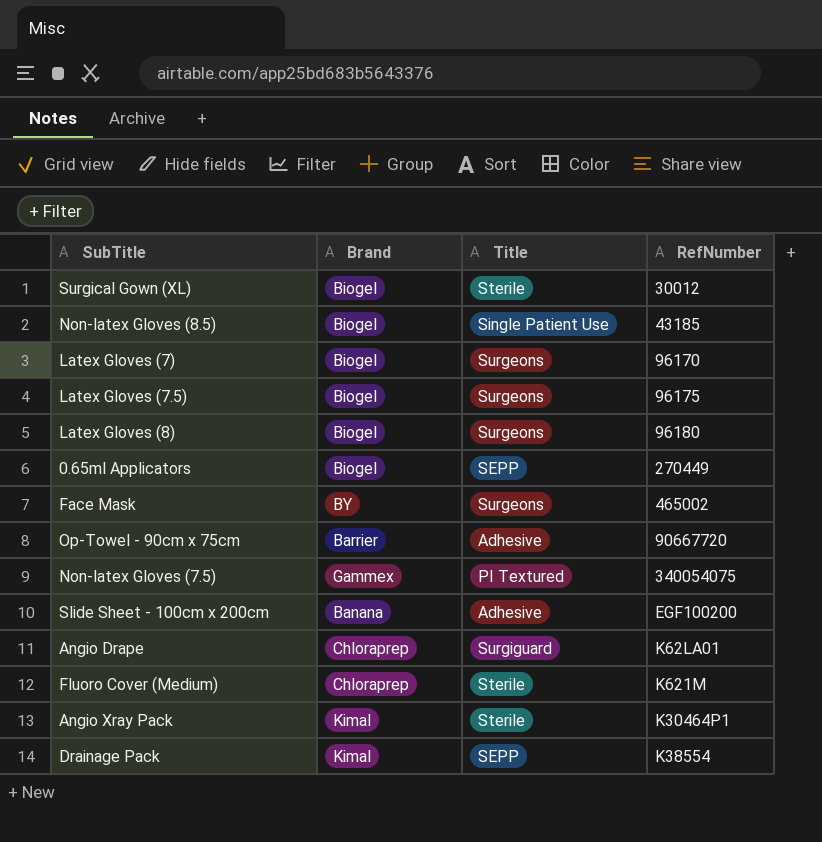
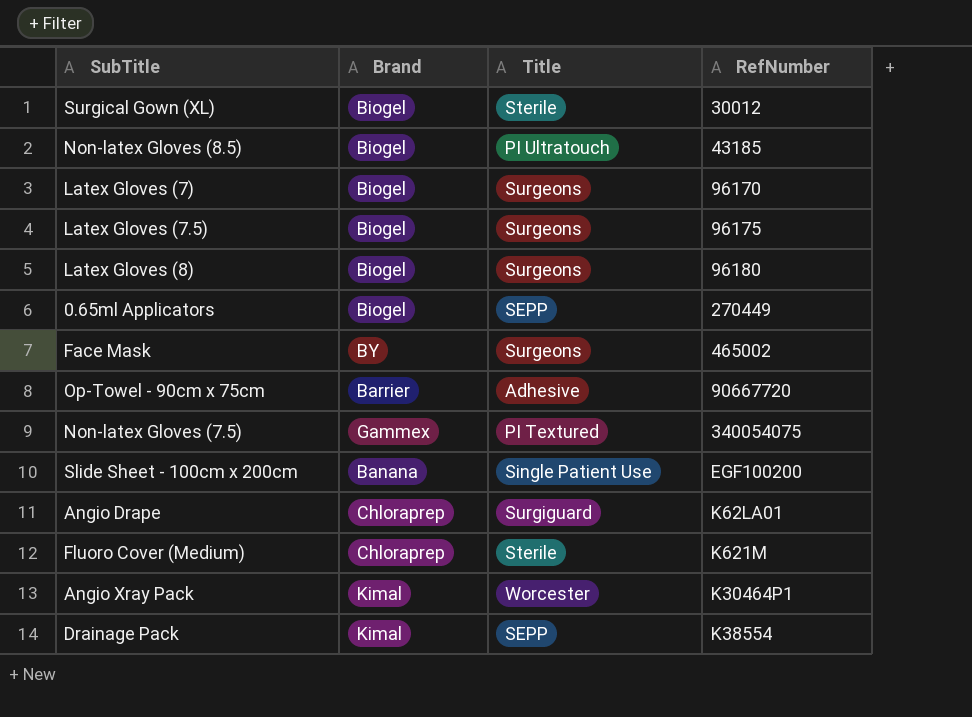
Non-latex Gloves (8.5) | Title: Single Patient Use -> PI Ultratouch
Slide Sheet - 100cm x 200cm | Title: Adhesive -> Single Patient Use
Angio Xray Pack | Title: Sterile -> Worcester

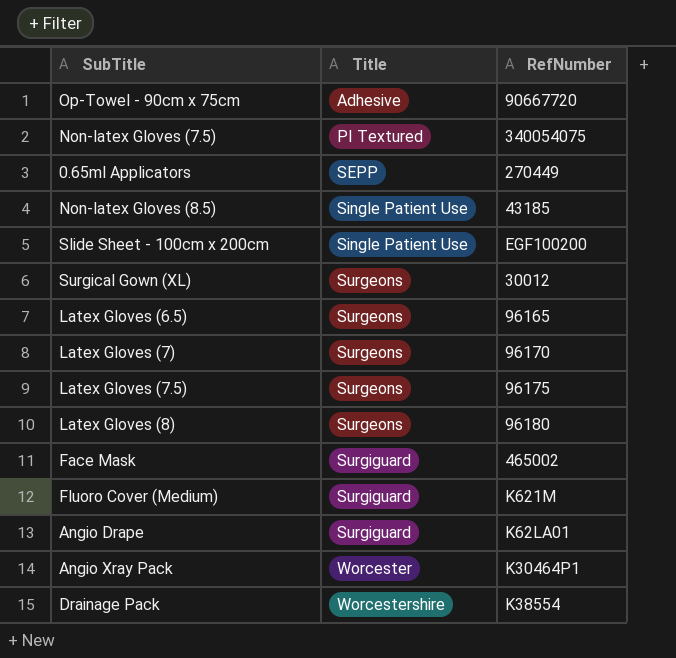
row order: RefNumber ascending -> Title ascending
column Brand | position: 2 -> none
Non-latex Gloves (8.5) | Title: PI Ultratouch -> Single Patient Use
Surgical Gown (XL) | Title: Sterile -> Surgeons
row Latex Gloves (6.5): none -> Surgeons | 96165
Face Mask | Title: Surgeons -> Surgiguard
Fluoro Cover (Medium) | Title: Sterile -> Surgiguard
Drainage Pack | Title: SEPP -> Worcestershire

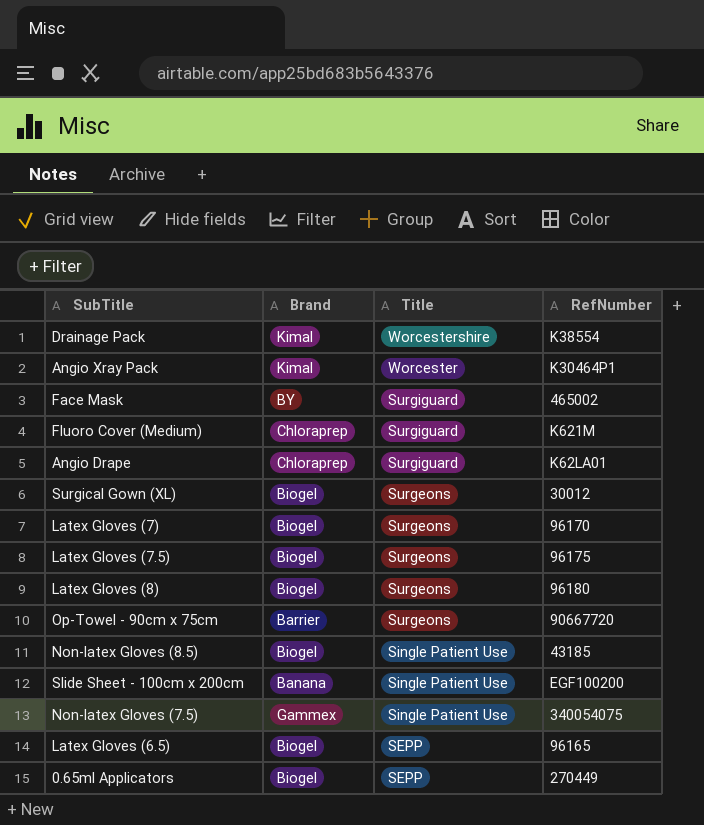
row order: Title ascending -> Title descending
column Brand | position: none -> 2
Op-Towel - 90cm x 75cm | Title: Adhesive -> Surgeons
Non-latex Gloves (7.5) | Title: PI Textured -> Single Patient Use
Latex Gloves (6.5) | Title: Surgeons -> SEPP

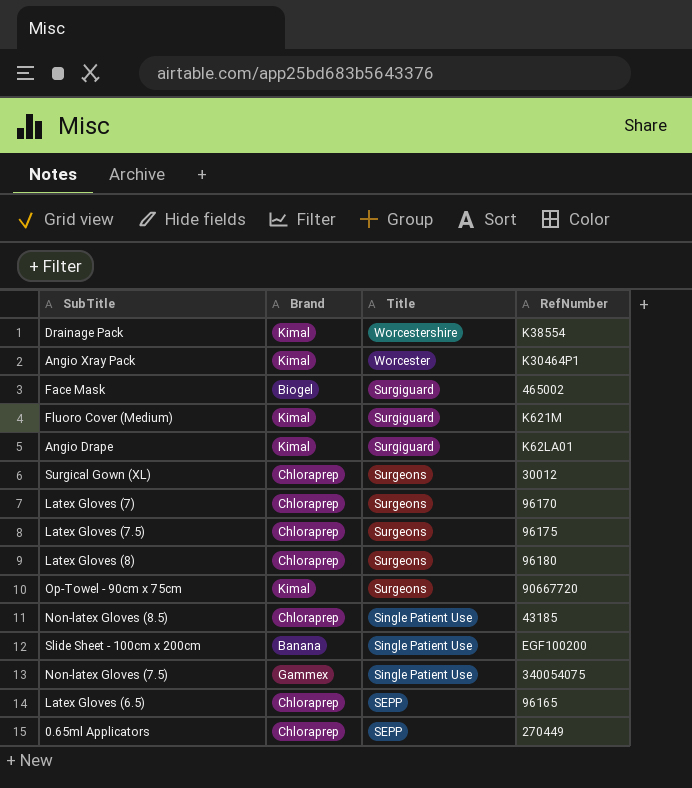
Face Mask | Brand: BY -> Biogel
Fluoro Cover (Medium) | Brand: Chloraprep -> Kimal
Angio Drape | Brand: Chloraprep -> Kimal
Surgical Gown (XL) | Brand: Biogel -> Chloraprep
Latex Gloves (7) | Brand: Biogel -> Chloraprep
Latex Gloves (7.5) | Brand: Biogel -> Chloraprep
Latex Gloves (8) | Brand: Biogel -> Chloraprep
Op-Towel - 90cm x 75cm | Brand: Barrier -> Kimal
Non-latex Gloves (8.5) | Brand: Biogel -> Chloraprep
Latex Gloves (6.5) | Brand: Biogel -> Chloraprep
0.65ml Applicators | Brand: Biogel -> Chloraprep

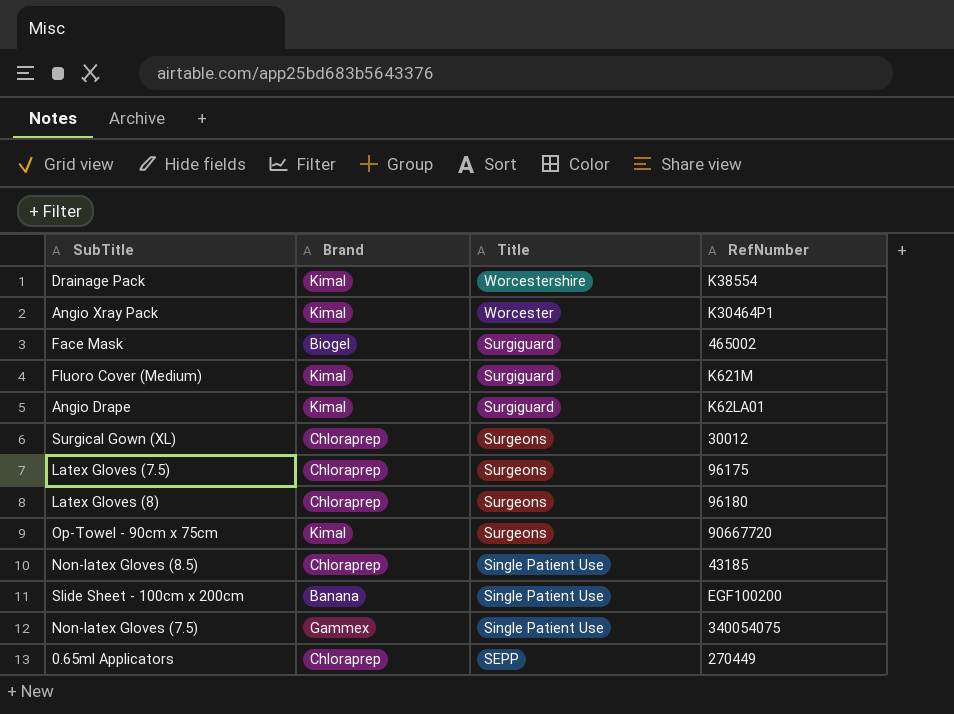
row Latex Gloves (7): Chloraprep | Surgeons | 96170 -> none
row Latex Gloves (6.5): Chloraprep | SEPP | 96165 -> none

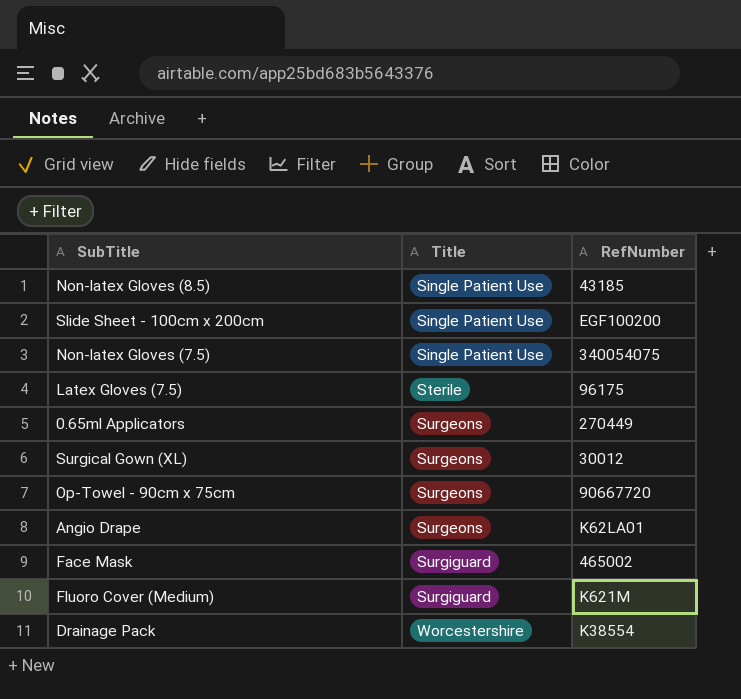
row order: Title descending -> Title ascending
column Brand | position: 2 -> none
row Angio Xray Pack: Kimal | Worcester | K30464P1 -> none
row Latex Gloves (8): Chloraprep | Surgeons | 96180 -> none
Latex Gloves (7.5) | Title: Surgeons -> Sterile
0.65ml Applicators | Title: SEPP -> Surgeons
Angio Drape | Title: Surgiguard -> Surgeons

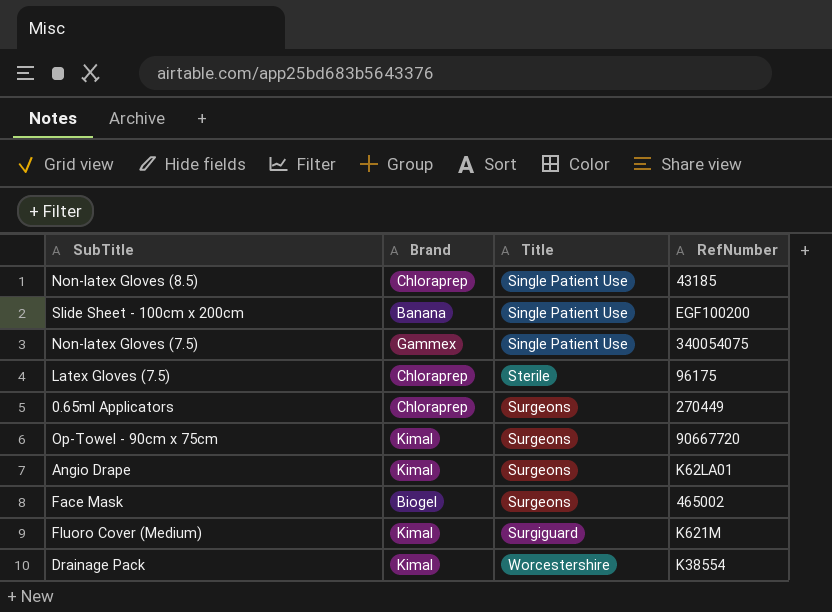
column Brand | position: none -> 2
row Surgical Gown (XL): Surgeons | 30012 -> none
Face Mask | Title: Surgiguard -> Surgeons

